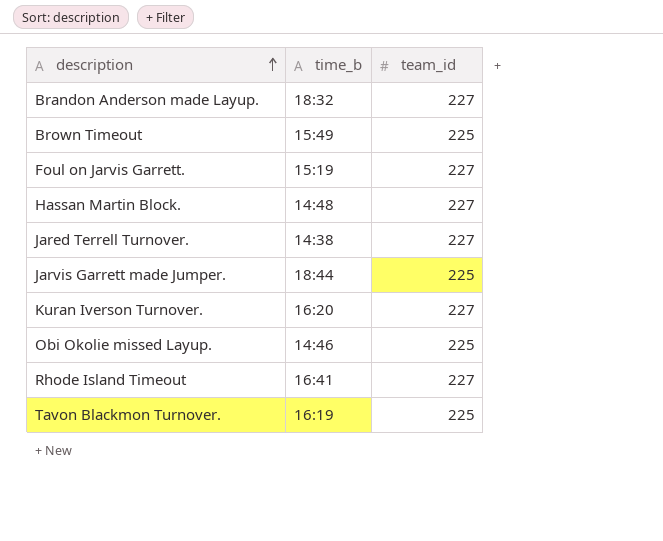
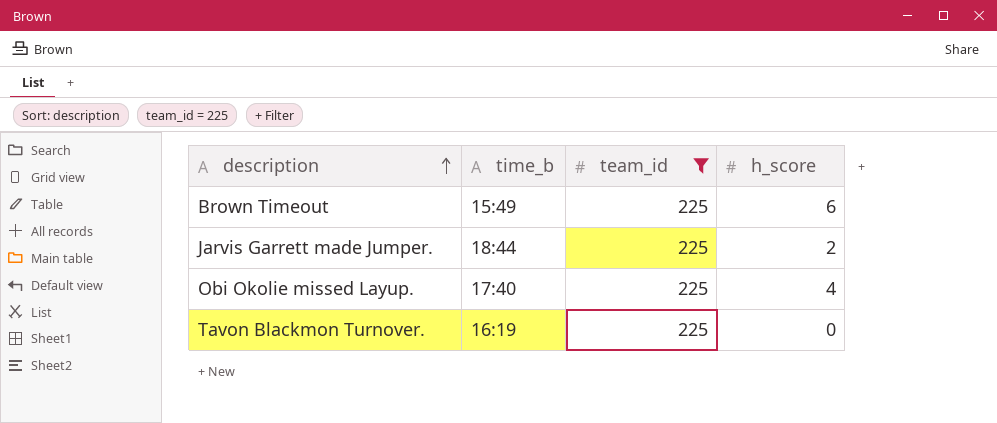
filter: none -> team_id = 225
column h_score | position: none -> 4
Obi Okolie missed Layup. | time_b: 14:46 -> 17:40

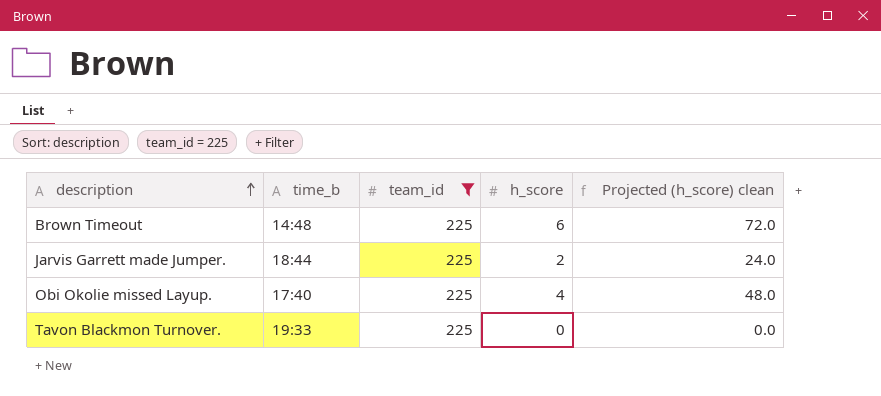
column Projected (h_score) clean | formula: none -> [h_score] * 12
Brown Timeout | time_b: 15:49 -> 14:48
Tavon Blackmon Turnover. | time_b: 16:19 -> 19:33

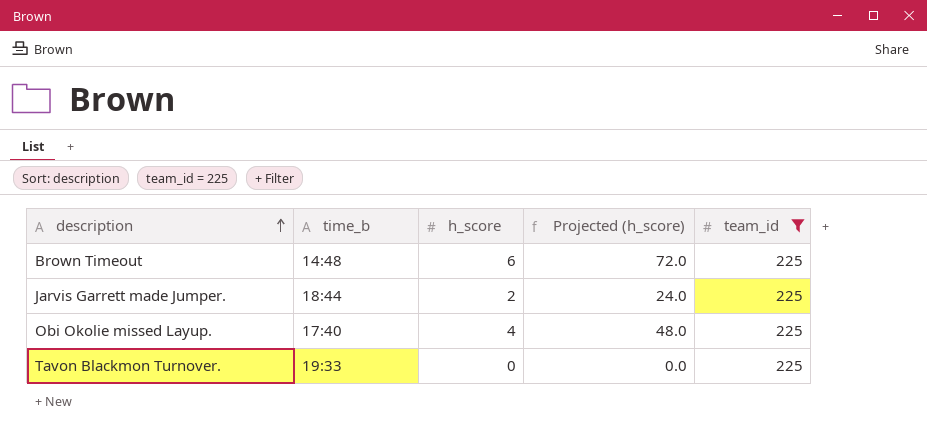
column name: Projected (h_score) clean -> Projected (h_score)
column team_id | position: 3 -> 5

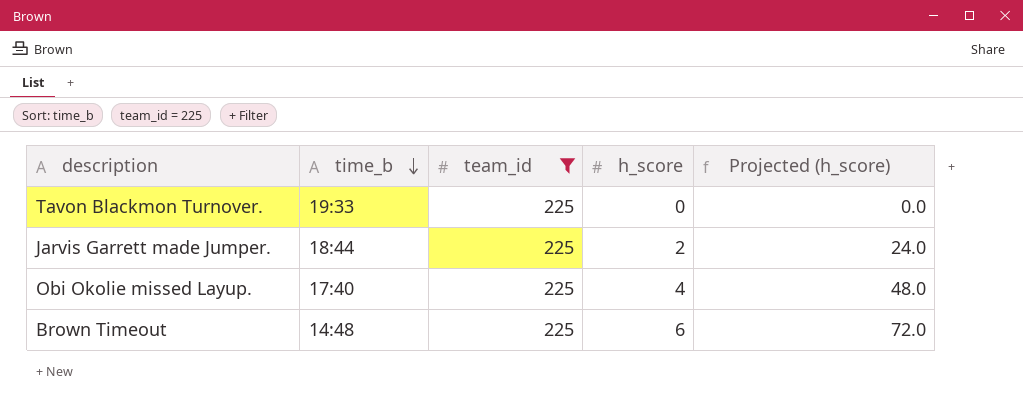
row order: description ascending -> time_b descending
column team_id | position: 5 -> 3

